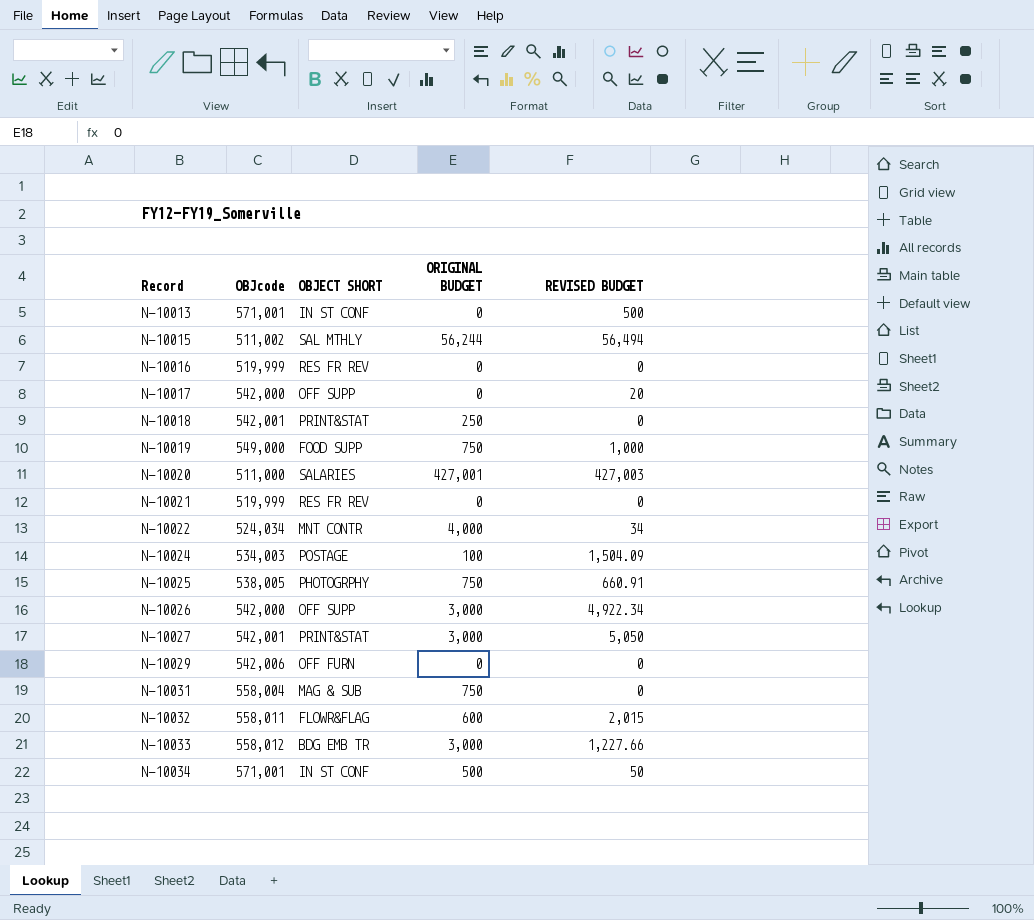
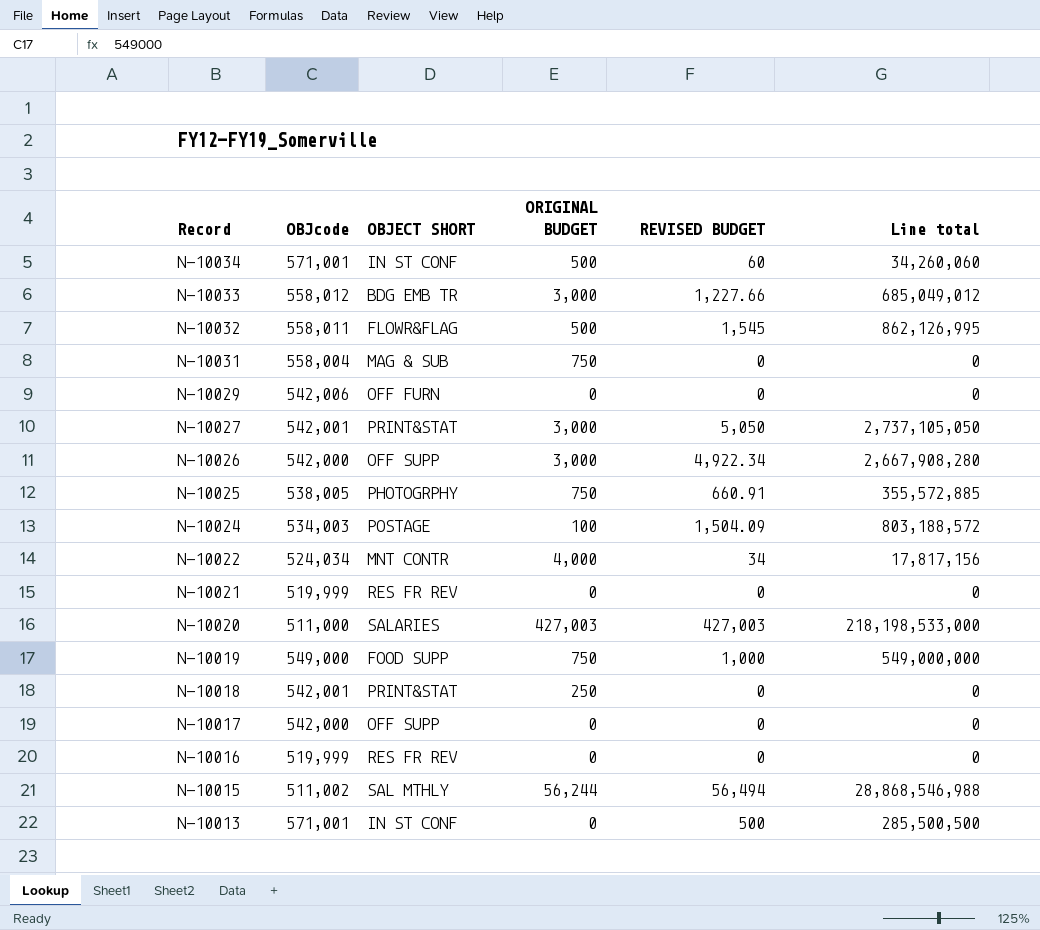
row order: Record ascending -> Record descending
column Line total | formula: none -> [OBJcode] * [REVISED BUDGET]
N-10034 | REVISED BUDGET: 50 -> 60
N-10032 | ORIGINAL BUDGET: 600 -> 500
N-10032 | REVISED BUDGET: 2,015 -> 1,545
N-10020 | ORIGINAL BUDGET: 427,001 -> 427,003
N-10017 | REVISED BUDGET: 20 -> 0

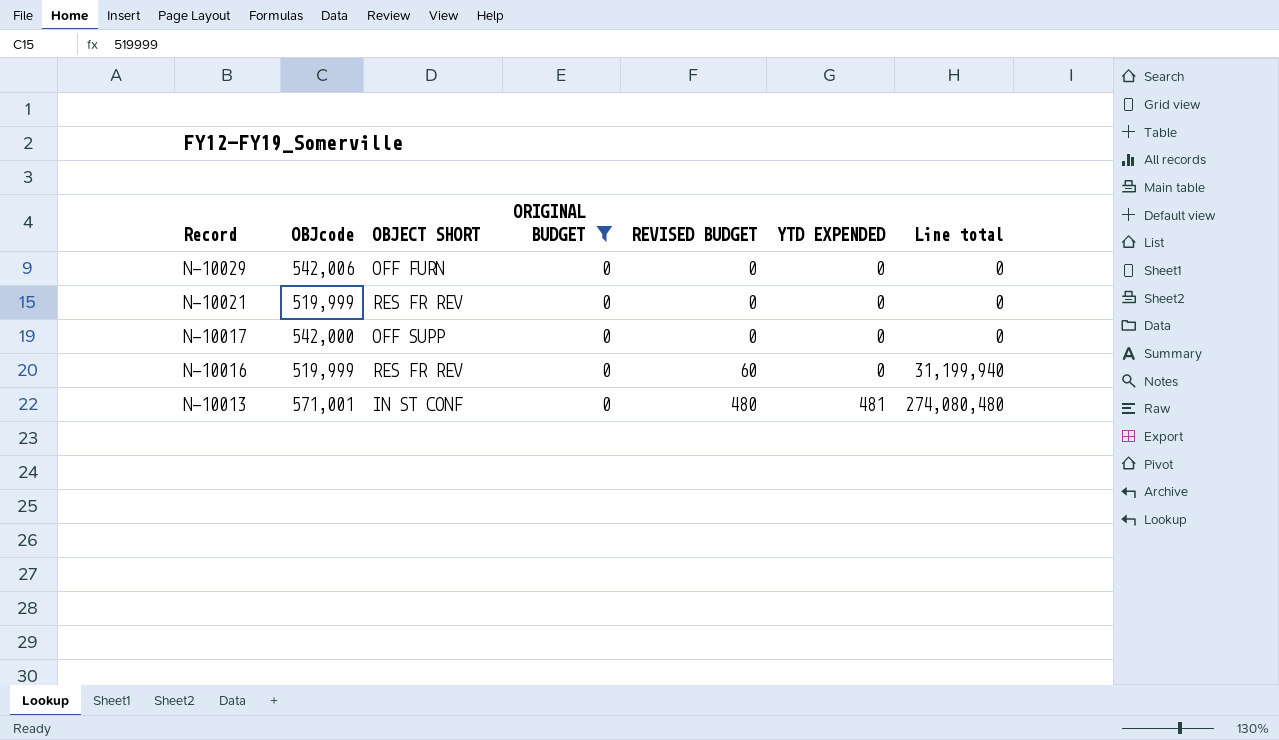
filter: none -> ORIGINAL BUDGET = 0
column YTD EXPENDED | position: none -> 6
N-10016 | REVISED BUDGET: 0 -> 60
N-10016 | Line total: 0 -> 31,199,940
N-10013 | REVISED BUDGET: 500 -> 480
N-10013 | Line total: 285,500,500 -> 274,080,480

